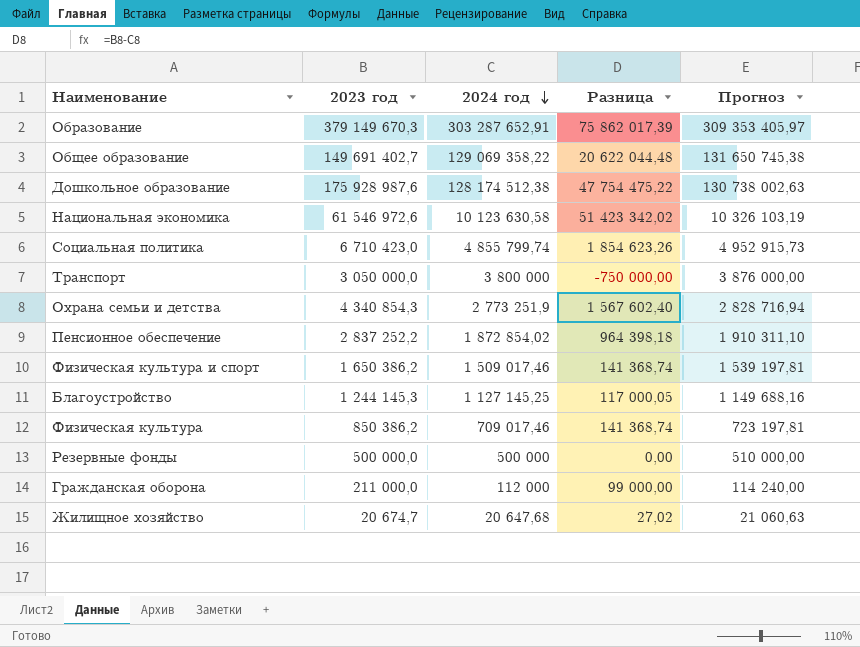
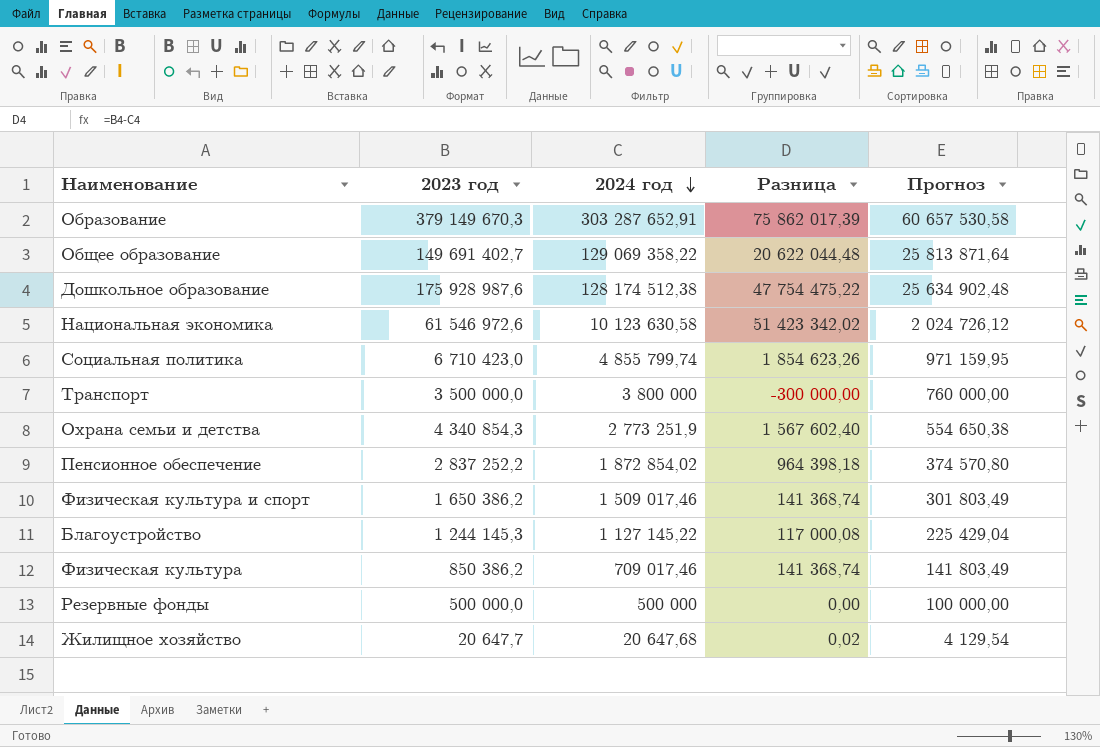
column Прогноз | formula: [2024 год] * 1,02 -> [2024 год] * 0,2
row Гражданская оборона: 211 000,0 | 112 000 | 99 000,00 | 114 240,00 -> none
Транспорт | 2023 год: 3 050 000,0 -> 3 500 000,0
Транспорт | Разница: -750 000,00 -> -300 000,00
Благоустройство | 2024 год: 1 127 145,25 -> 1 127 145,22
Благоустройство | Разница: 117 000,05 -> 117 000,08
Жилищное хозяйство | 2023 год: 20 674,7 -> 20 647,7
Жилищное хозяйство | Разница: 27,02 -> 0,02

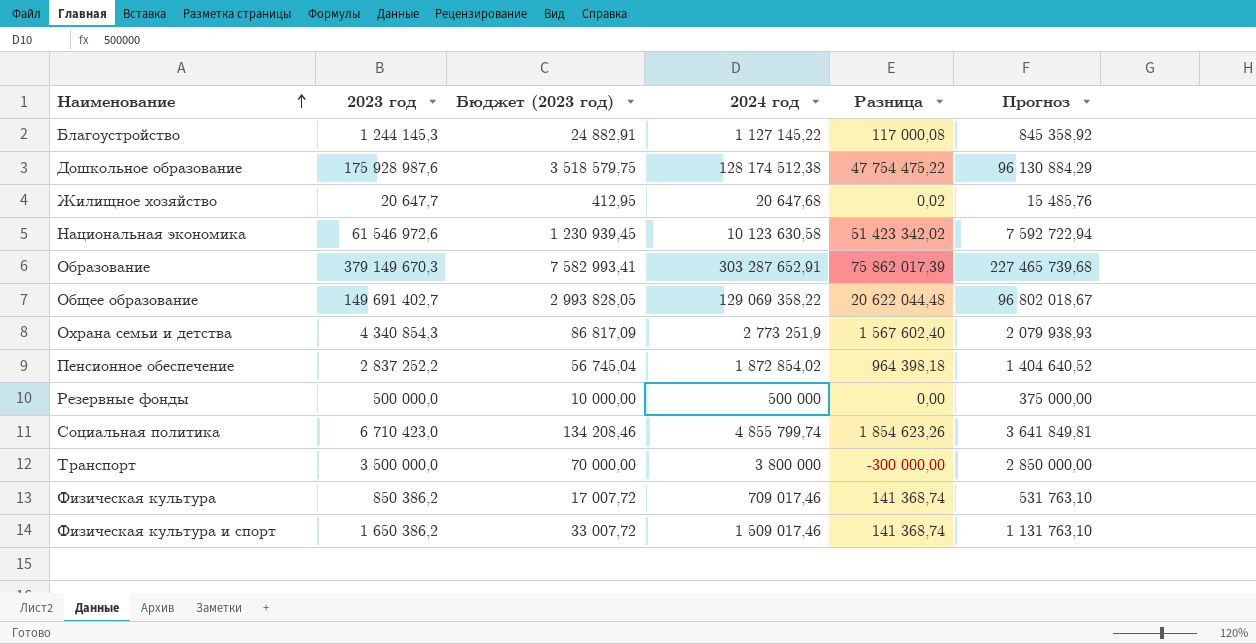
row order: 2024 год descending -> Наименование ascending
column Бюджет (2023 год) | formula: none -> [2023 год] * 0,02
column Прогноз | formula: [2024 год] * 0,2 -> [2024 год] * 0,75

